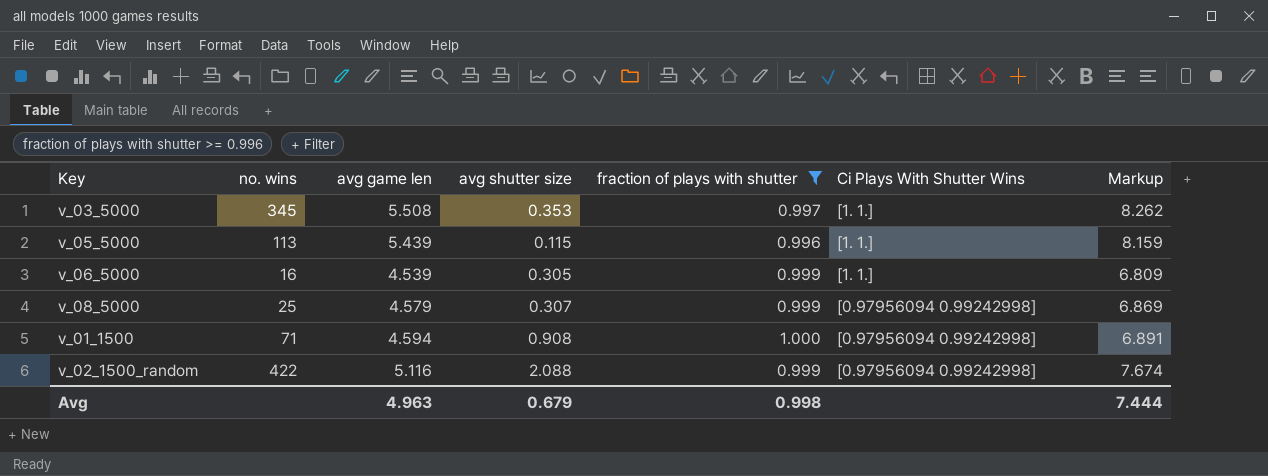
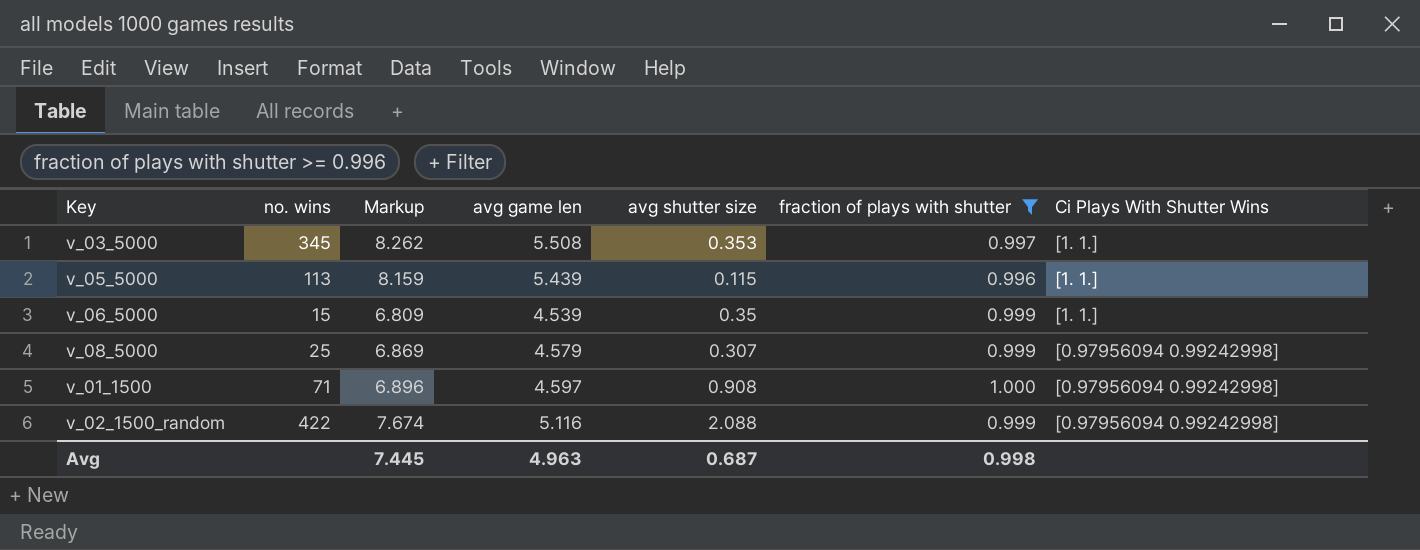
column Markup | position: 7 -> 3
v_06_5000 | no. wins: 16 -> 15
v_06_5000 | avg shutter size: 0.305 -> 0.35
v_01_1500 | Markup: 6.891 -> 6.896
v_01_1500 | avg game len: 4.594 -> 4.597
Avg | Markup: 7.444 -> 7.445
Avg | avg shutter size: 0.679 -> 0.687

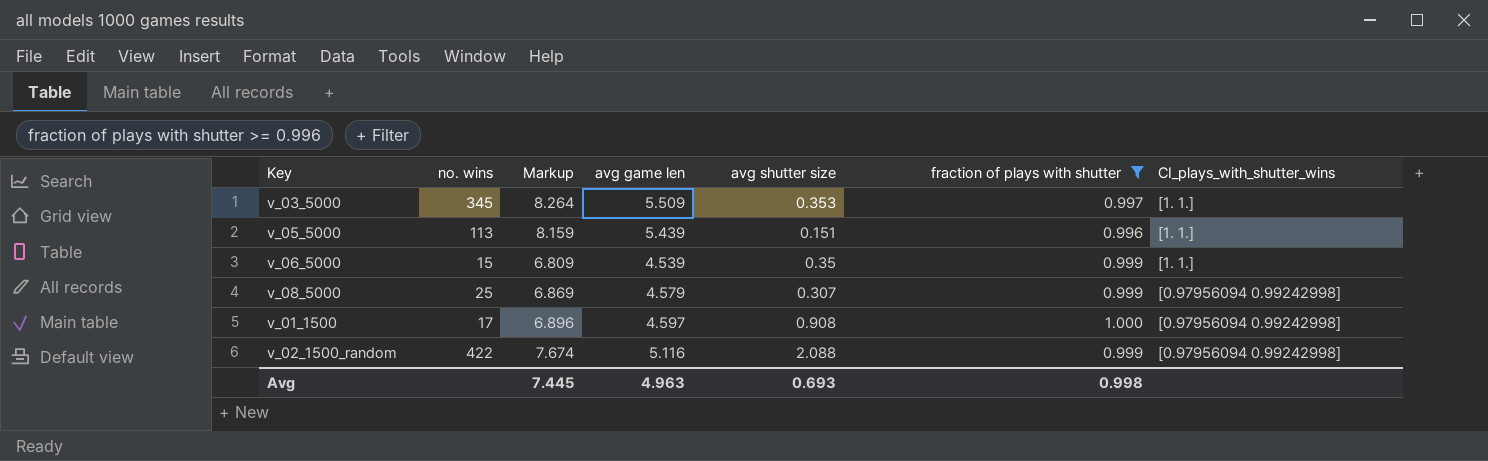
column name: Ci Plays With Shutter Wins -> CI_plays_with_shutter_wins
v_03_5000 | Markup: 8.262 -> 8.264
v_03_5000 | avg game len: 5.508 -> 5.509
v_05_5000 | avg shutter size: 0.115 -> 0.151
v_01_1500 | no. wins: 71 -> 17
Avg | avg shutter size: 0.687 -> 0.693

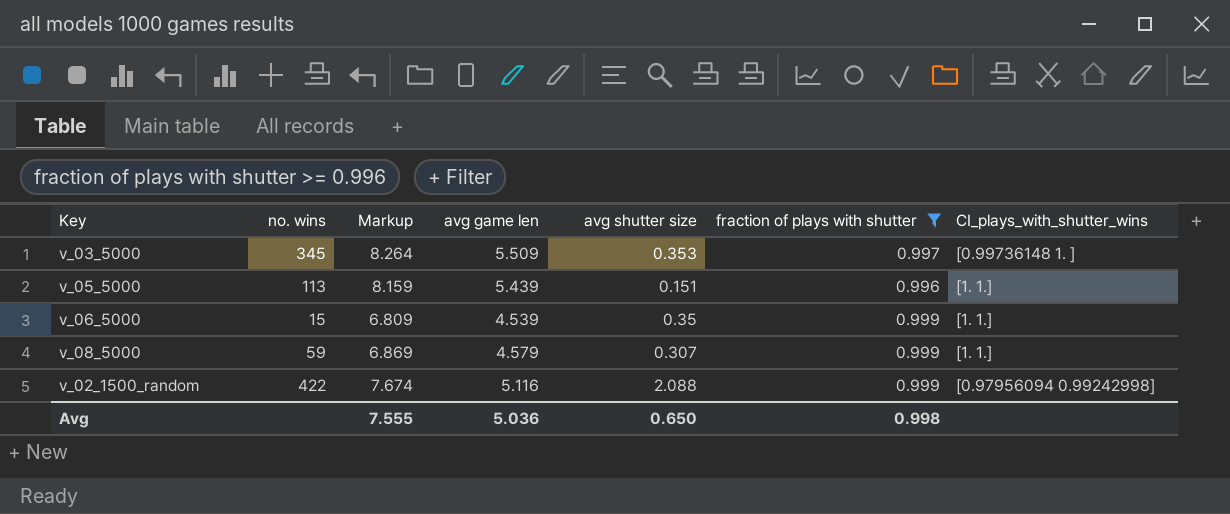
row v_01_1500: 17 | 6.896 | 4.597 | 0.908 | 1.000 | [0.97956094 0.99242998] -> none
v_03_5000 | CI_plays_with_shutter_wins: [1. 1.] -> [0.99736148 1. ]
v_08_5000 | no. wins: 25 -> 59
v_08_5000 | CI_plays_with_shutter_wins: [0.97956094 0.99242998] -> [1. 1.]
Avg | Markup: 7.445 -> 7.555
Avg | avg game len: 4.963 -> 5.036
Avg | avg shutter size: 0.693 -> 0.650

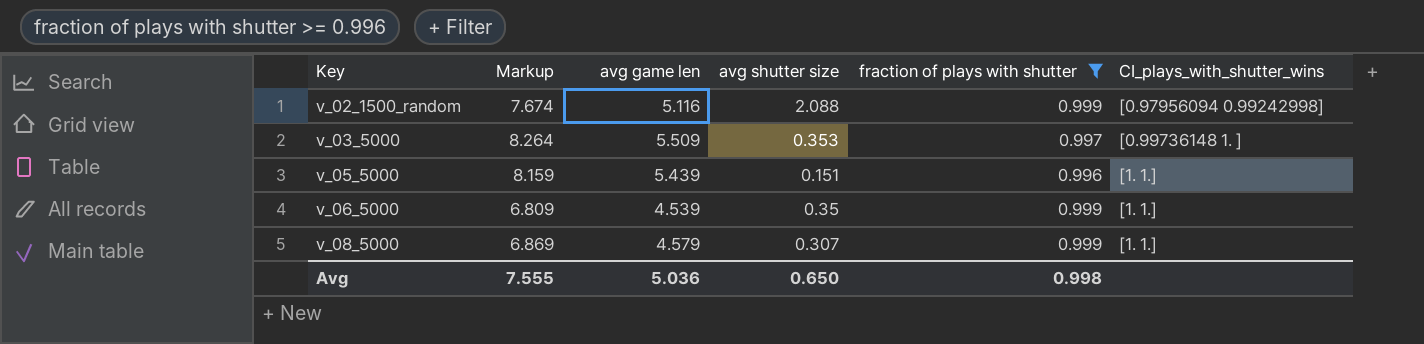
row order: none -> Key ascending
column no. wins | position: 2 -> none

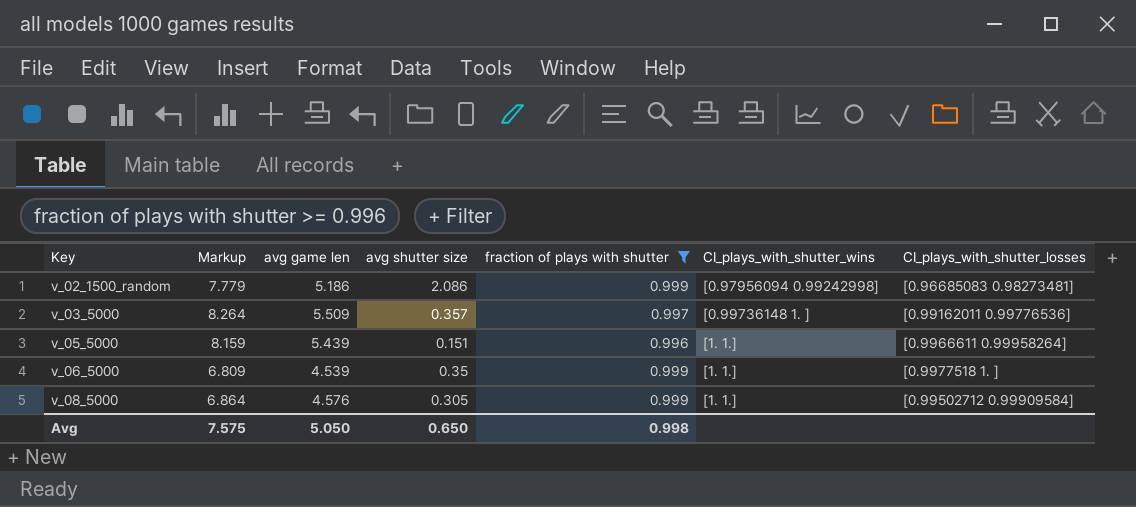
column CI_plays_with_shutter_losses | position: none -> 7
v_02_1500_random | Markup: 7.674 -> 7.779
v_02_1500_random | avg game len: 5.116 -> 5.186
v_02_1500_random | avg shutter size: 2.088 -> 2.086
v_03_5000 | avg shutter size: 0.353 -> 0.357
v_08_5000 | Markup: 6.869 -> 6.864
v_08_5000 | avg game len: 4.579 -> 4.576
v_08_5000 | avg shutter size: 0.307 -> 0.305
Avg | Markup: 7.555 -> 7.575
Avg | avg game len: 5.036 -> 5.050

